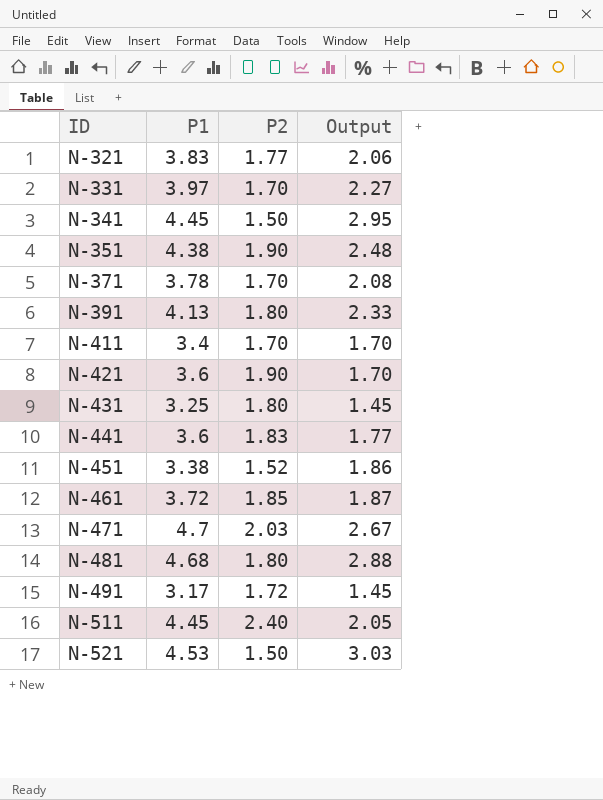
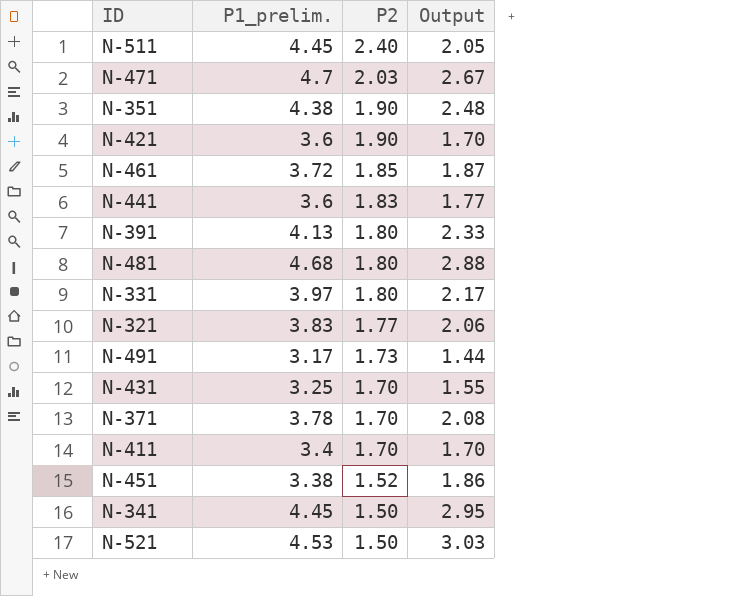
row order: ID ascending -> P2 descending
column name: P1 -> P1_prelim.
N-331 | P2: 1.70 -> 1.80
N-331 | Output: 2.27 -> 2.17
N-491 | P2: 1.72 -> 1.73
N-491 | Output: 1.45 -> 1.44
N-431 | P2: 1.80 -> 1.70
N-431 | Output: 1.45 -> 1.55

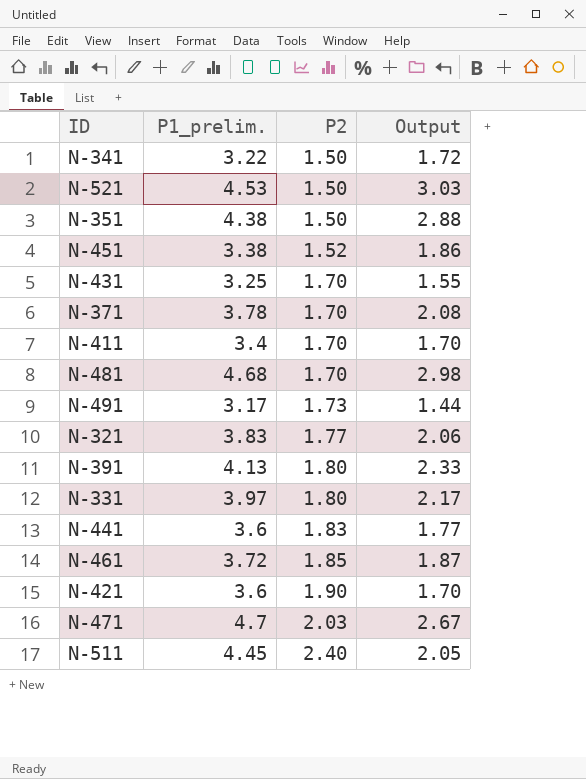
row order: P2 descending -> P2 ascending
N-341 | P1_prelim.: 4.45 -> 3.22
N-341 | Output: 2.95 -> 1.72
N-351 | P2: 1.90 -> 1.50
N-351 | Output: 2.48 -> 2.88
N-481 | P2: 1.80 -> 1.70
N-481 | Output: 2.88 -> 2.98

